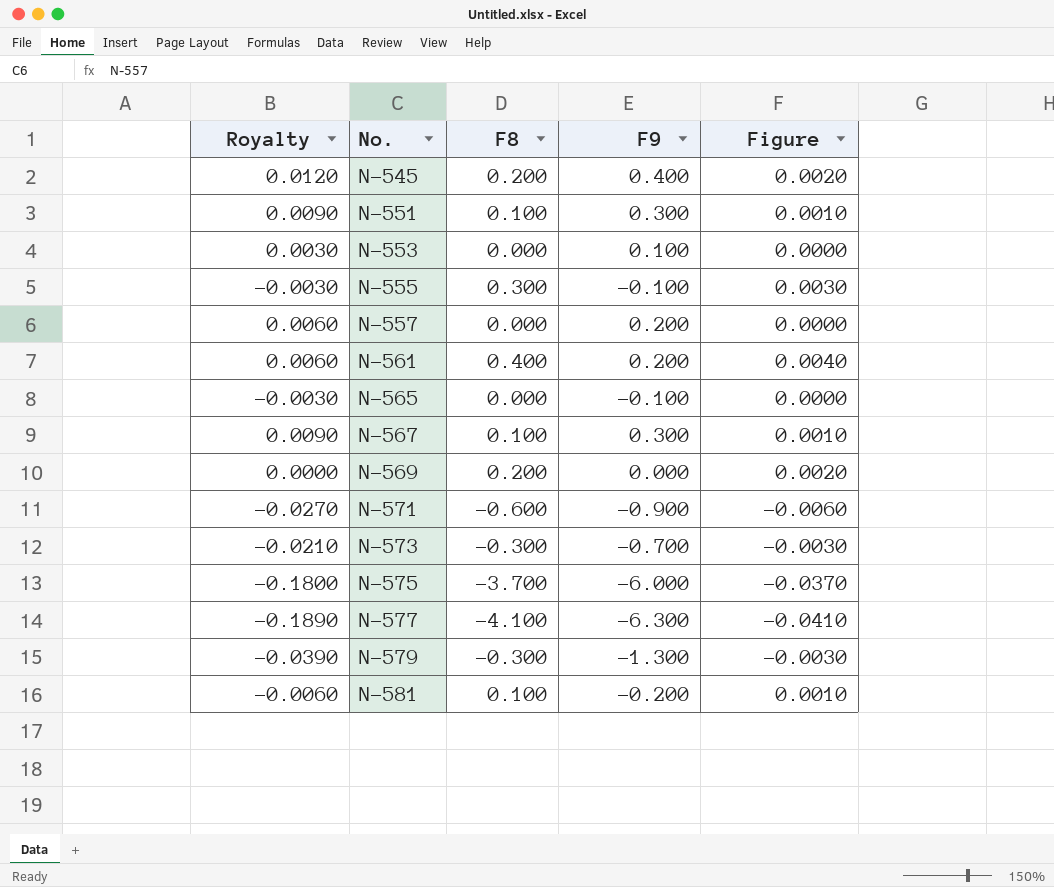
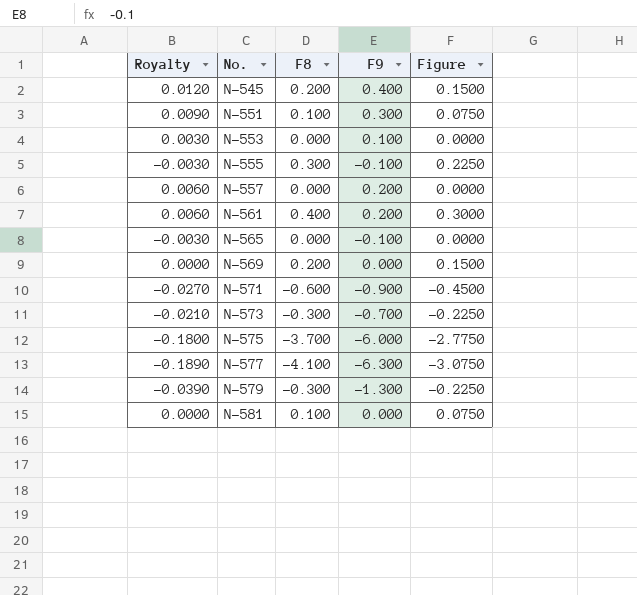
column Figure | formula: [F8] * 0.01 -> [F8] * 0.75
row N-567: 0.0090 | 0.100 | 0.300 | 0.0010 -> none
N-581 | Royalty: -0.0060 -> 0.0000
N-581 | F9: -0.200 -> 0.000

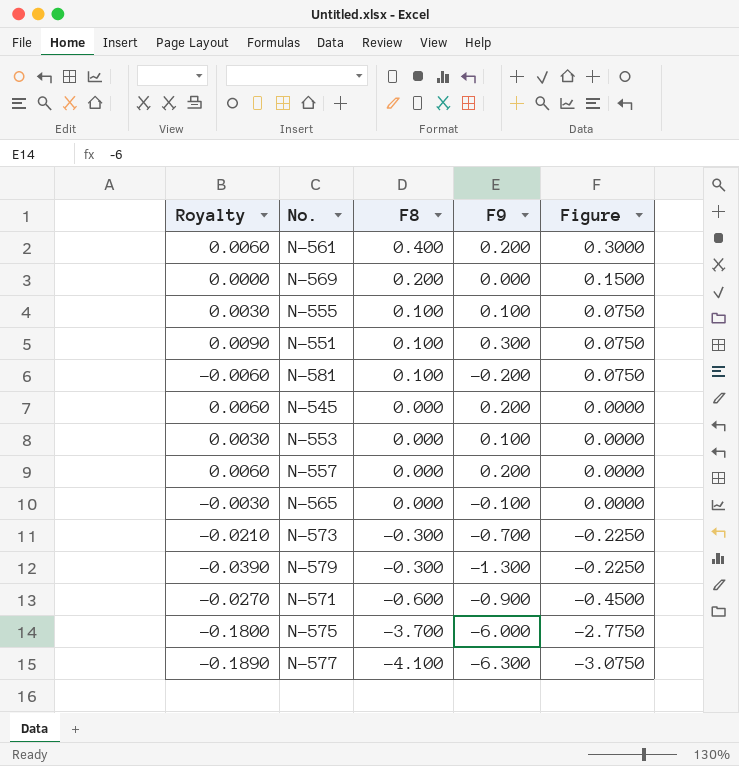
row order: No. ascending -> F8 descending
N-555 | Royalty: -0.0030 -> 0.0030
N-555 | F8: 0.300 -> 0.100
N-555 | F9: -0.100 -> 0.100
N-555 | Figure: 0.2250 -> 0.0750
N-581 | Royalty: 0.0000 -> -0.0060
N-581 | F9: 0.000 -> -0.200
N-545 | Royalty: 0.0120 -> 0.0060
N-545 | F8: 0.200 -> 0.000
N-545 | F9: 0.400 -> 0.200
N-545 | Figure: 0.1500 -> 0.0000

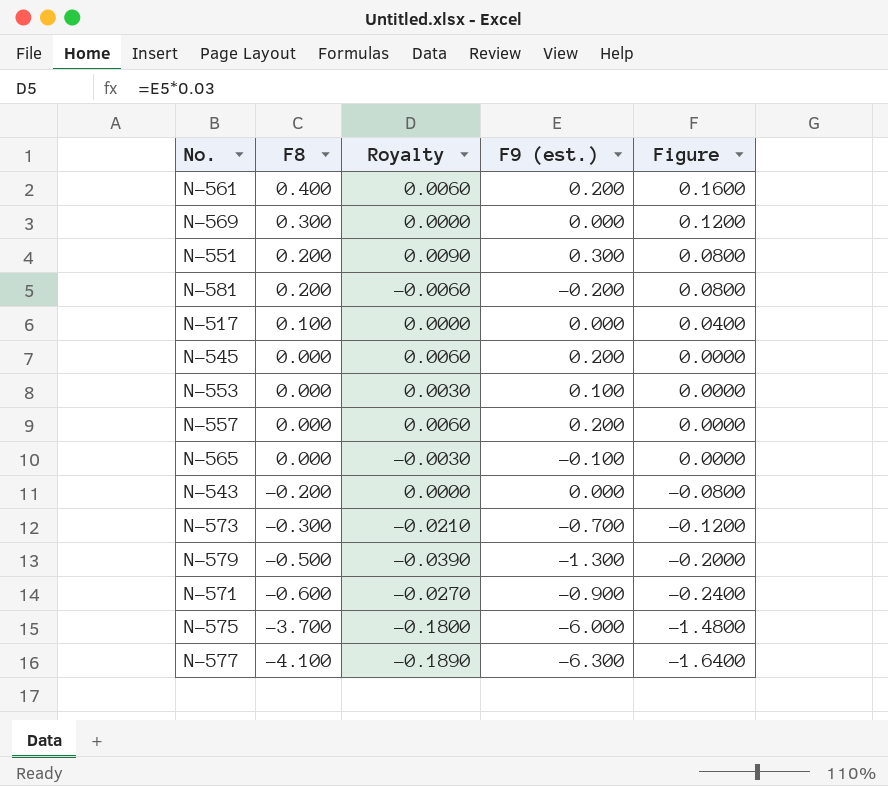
column Royalty | position: 1 -> 3
column name: F9 -> F9 (est.)
column Figure | formula: [F8] * 0.75 -> [F8] * 0.4
row N-555: 0.0030 | 0.100 | 0.100 | 0.0750 -> none
N-569 | F8: 0.200 -> 0.300
N-551 | F8: 0.100 -> 0.200
N-581 | F8: 0.100 -> 0.200
row N-517: none -> 0.100 | 0.0000 | 0.000 | 0.0400
row N-543: none -> -0.200 | 0.0000 | 0.000 | -0.0800
N-579 | F8: -0.300 -> -0.500

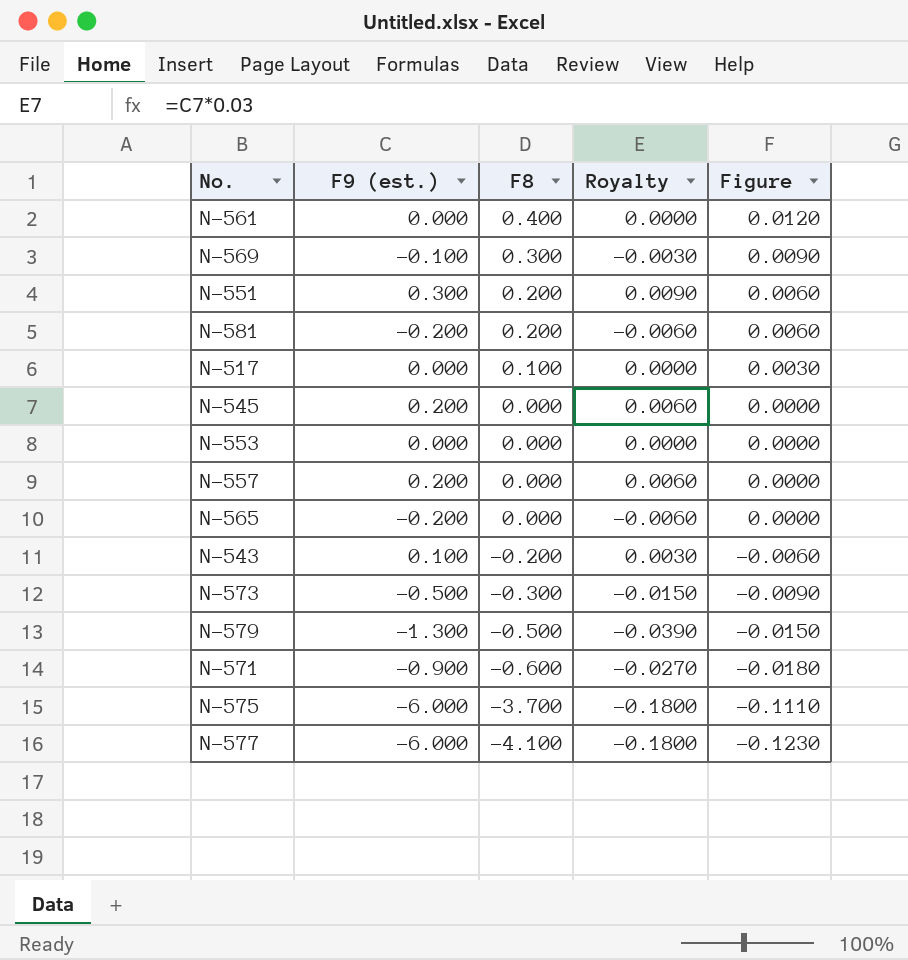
column F9 (est.) | position: 4 -> 2
column Figure | formula: [F8] * 0.4 -> [F8] * 0.03
N-561 | F9 (est.): 0.200 -> 0.000
N-561 | Royalty: 0.0060 -> 0.0000
N-569 | F9 (est.): 0.000 -> -0.100
N-569 | Royalty: 0.0000 -> -0.0030
N-553 | F9 (est.): 0.100 -> 0.000
N-553 | Royalty: 0.0030 -> 0.0000
N-565 | F9 (est.): -0.100 -> -0.200
N-565 | Royalty: -0.0030 -> -0.0060
N-543 | F9 (est.): 0.000 -> 0.100
N-543 | Royalty: 0.0000 -> 0.0030
N-573 | F9 (est.): -0.700 -> -0.500
N-573 | Royalty: -0.0210 -> -0.0150
N-577 | F9 (est.): -6.300 -> -6.000
N-577 | Royalty: -0.1890 -> -0.1800

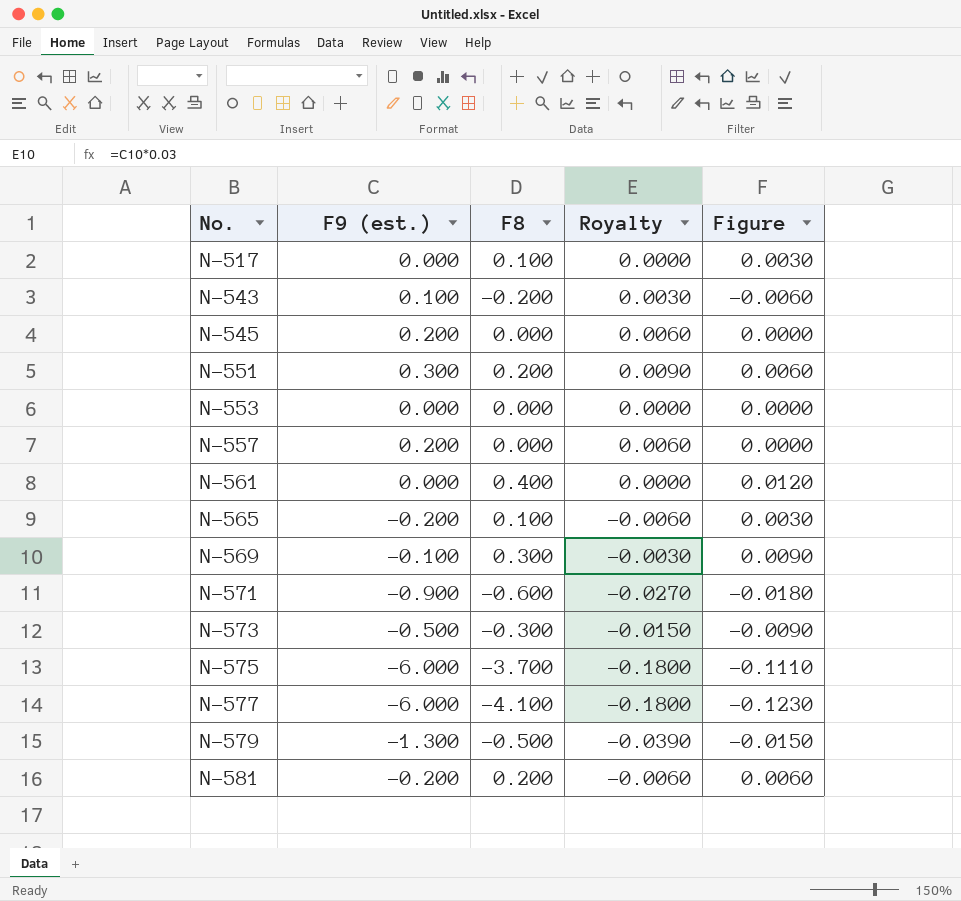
row order: F8 descending -> No. ascending
N-565 | F8: 0.000 -> 0.100
N-565 | Figure: 0.0000 -> 0.0030

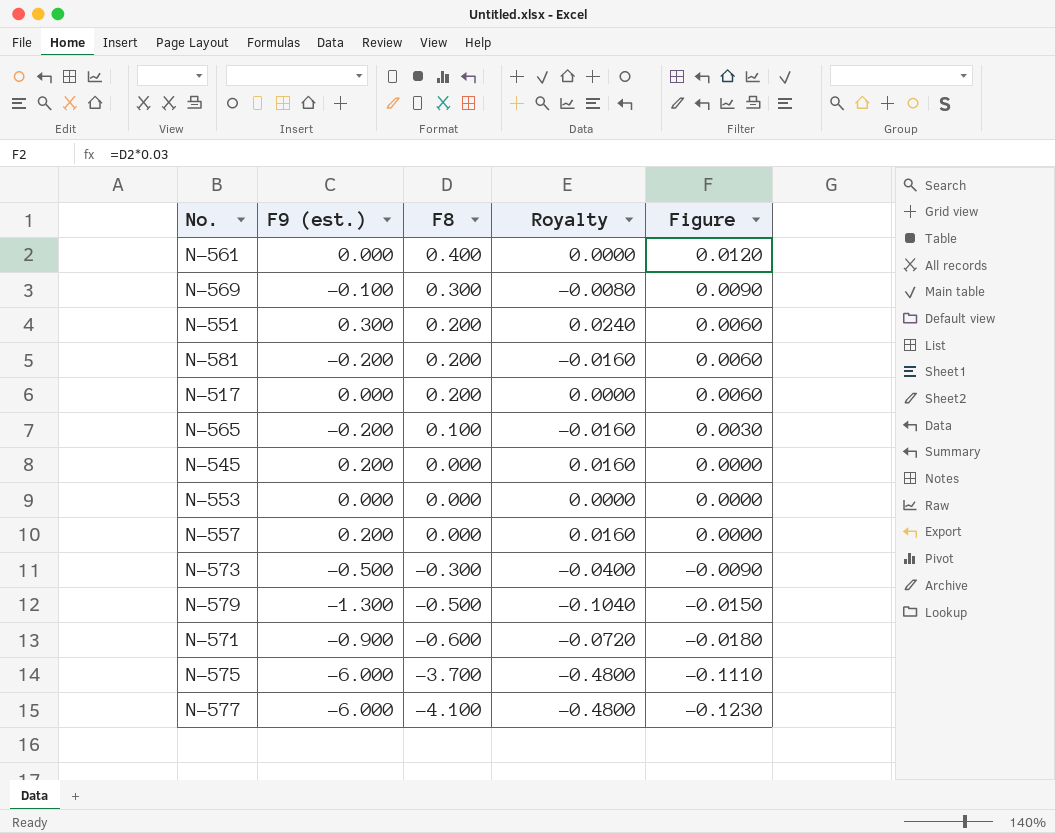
row order: No. ascending -> F8 descending
column Royalty | formula: [F9 (est.)] * 0.03 -> [F9 (est.)] * 0.08
row N-543: 0.100 | -0.200 | 0.0030 | -0.0060 -> none
N-517 | F8: 0.100 -> 0.200
N-517 | Figure: 0.0030 -> 0.0060

